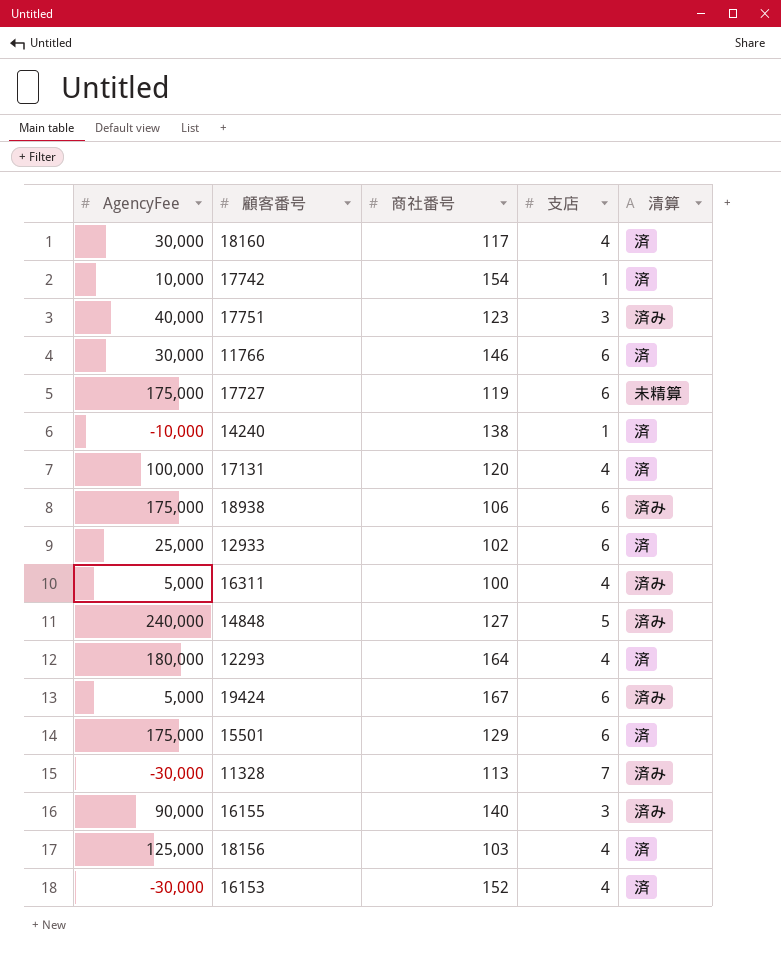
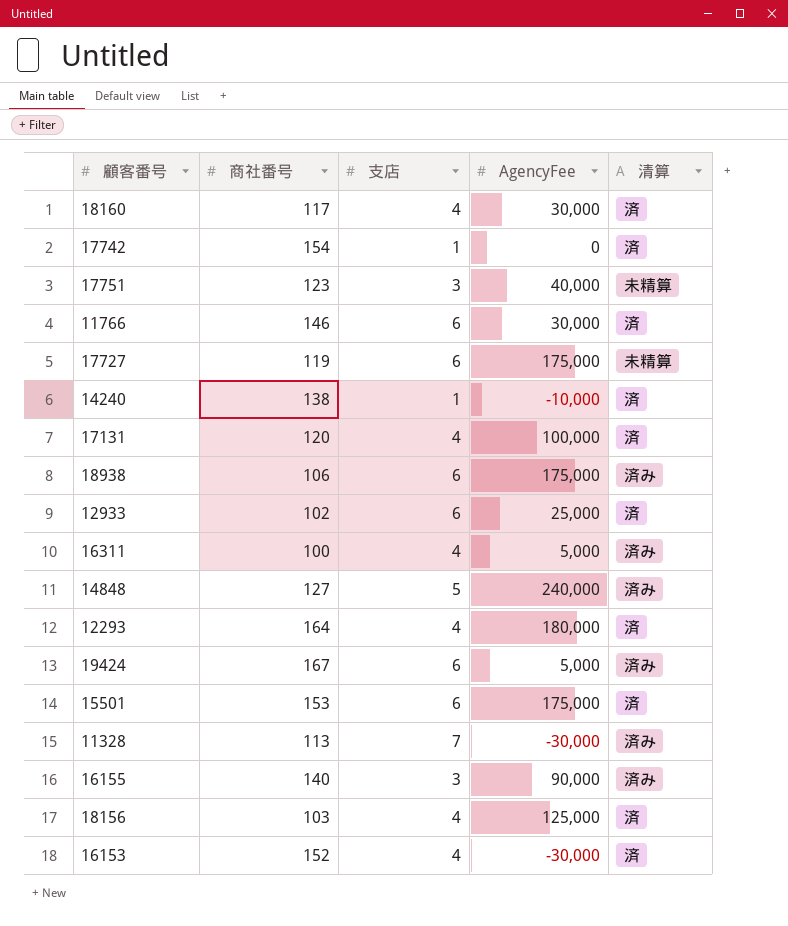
column AgencyFee | position: 1 -> 4
17742 | AgencyFee: 10,000 -> 0
17751 | 清算: 済み -> 未精算
15501 | 商社番号: 129 -> 153

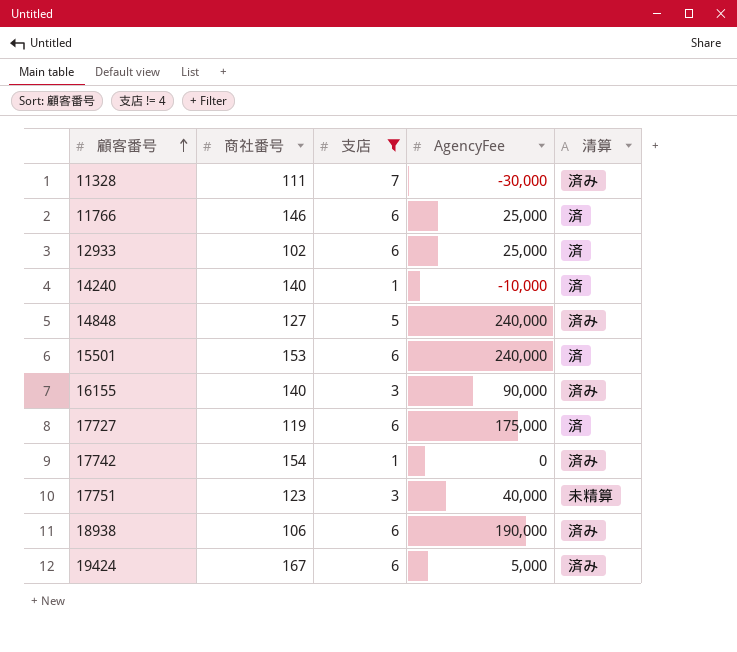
filter: none -> 支店 != 4
row order: none -> 顧客番号 ascending
11328 | 商社番号: 113 -> 111
11766 | AgencyFee: 30,000 -> 25,000
14240 | 商社番号: 138 -> 140
15501 | AgencyFee: 175,000 -> 240,000
17727 | 清算: 未精算 -> 済
17742 | 清算: 済 -> 済み
18938 | AgencyFee: 175,000 -> 190,000

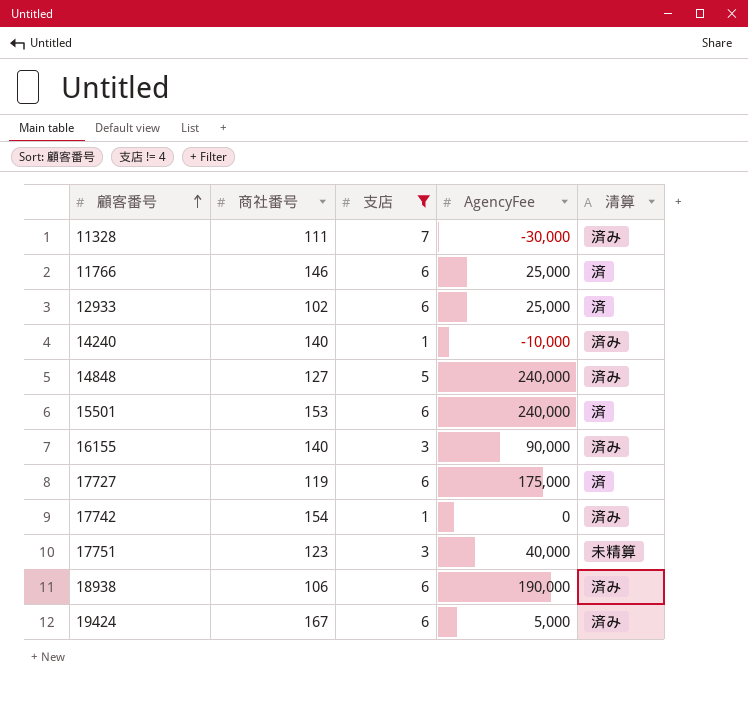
14240 | 清算: 済 -> 済み

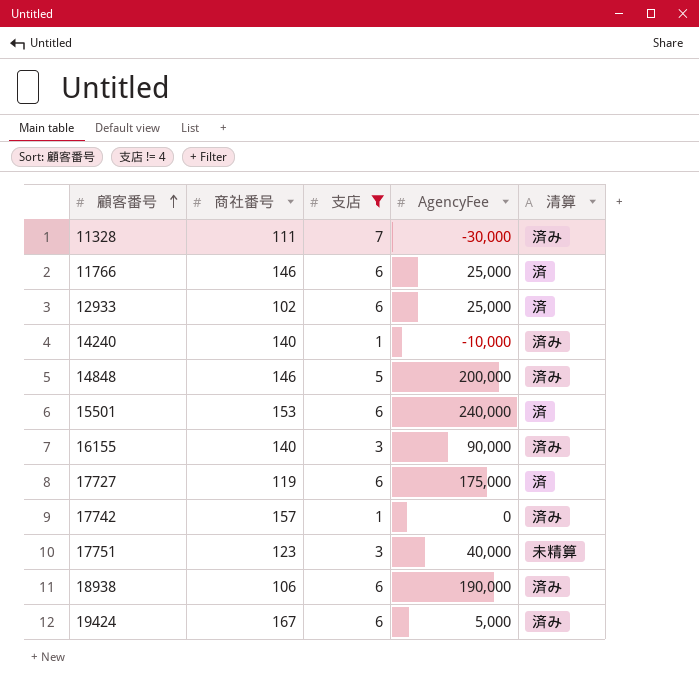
14848 | 商社番号: 127 -> 146
14848 | AgencyFee: 240,000 -> 200,000
17742 | 商社番号: 154 -> 157

